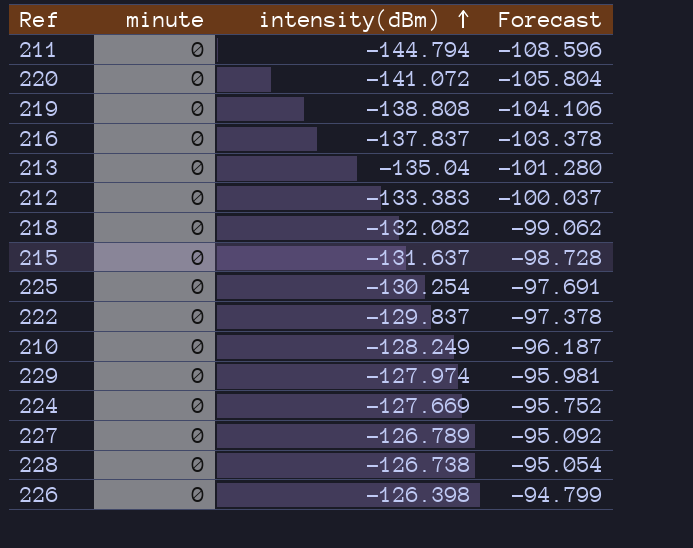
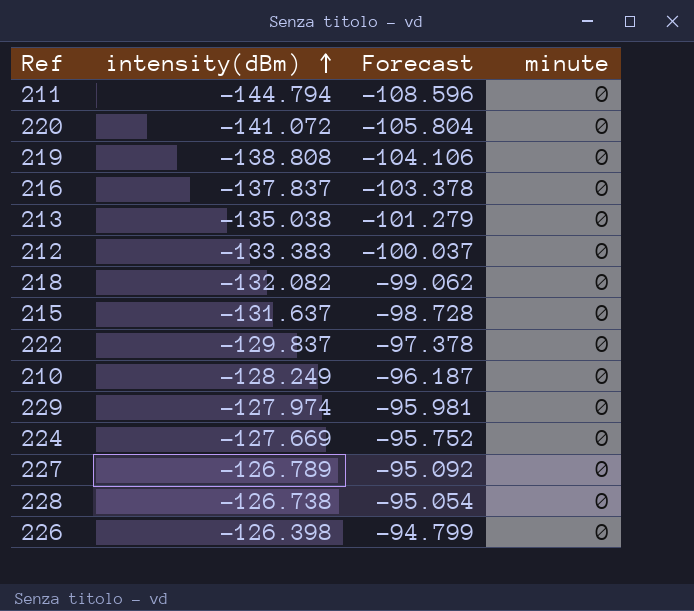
column minute | position: 2 -> 4
row 225: 0 | -130.254 | -97.691 -> none
213 | intensity(dBm): -135.04 -> -135.038
213 | Forecast: -101.280 -> -101.279

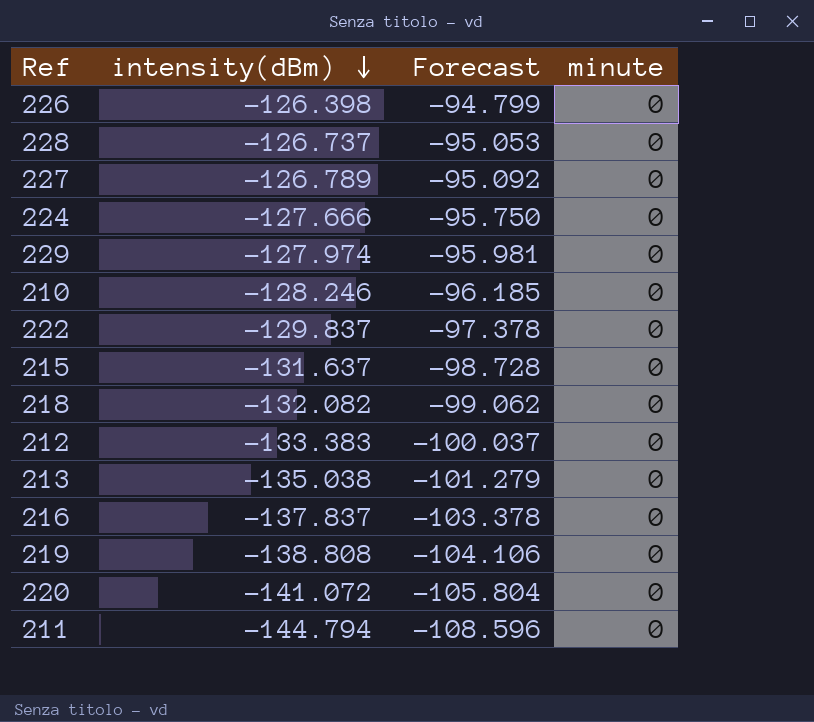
row order: intensity(dBm) ascending -> intensity(dBm) descending
228 | intensity(dBm): -126.738 -> -126.737
228 | Forecast: -95.054 -> -95.053
224 | intensity(dBm): -127.669 -> -127.666
224 | Forecast: -95.752 -> -95.750
210 | intensity(dBm): -128.249 -> -128.246
210 | Forecast: -96.187 -> -96.185

